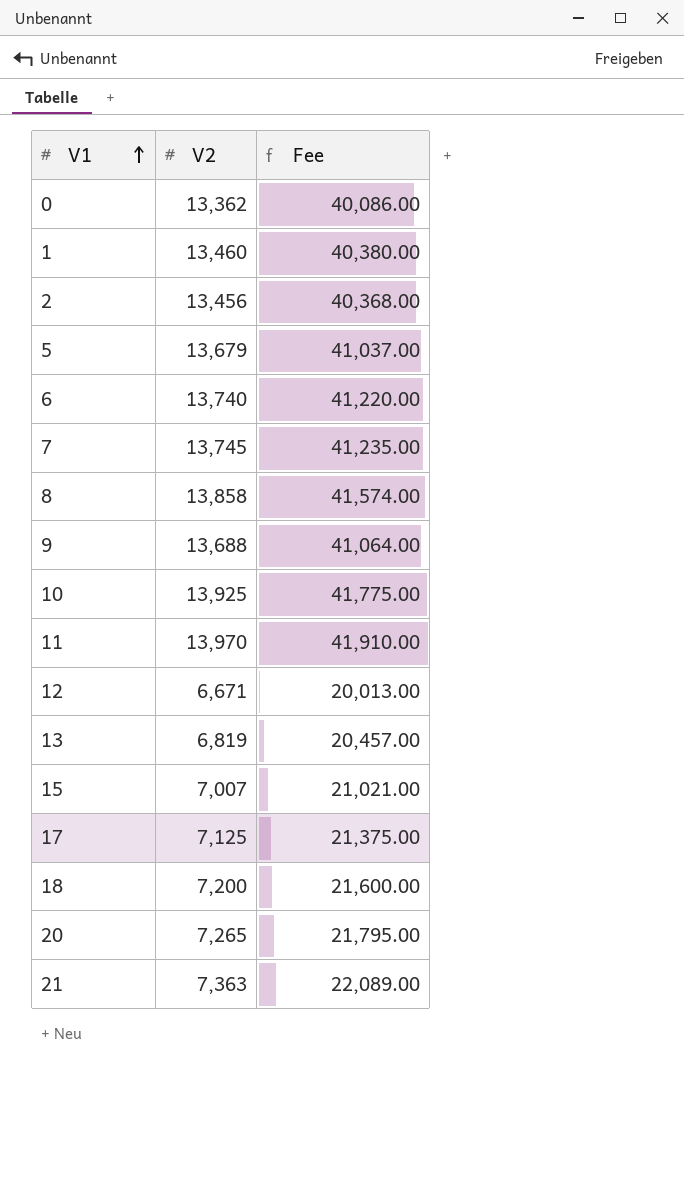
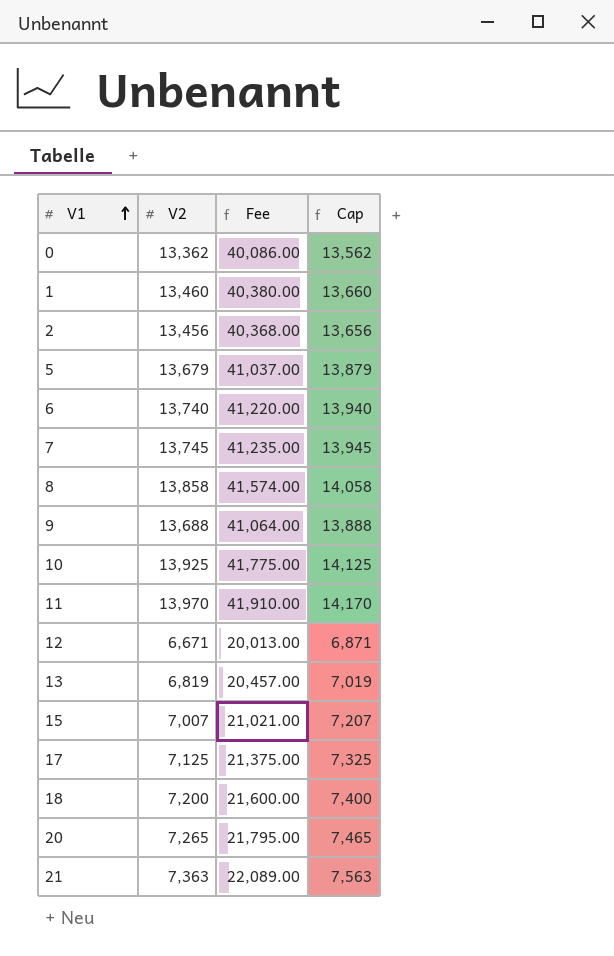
column Cap | formula: none -> [V2] + 200

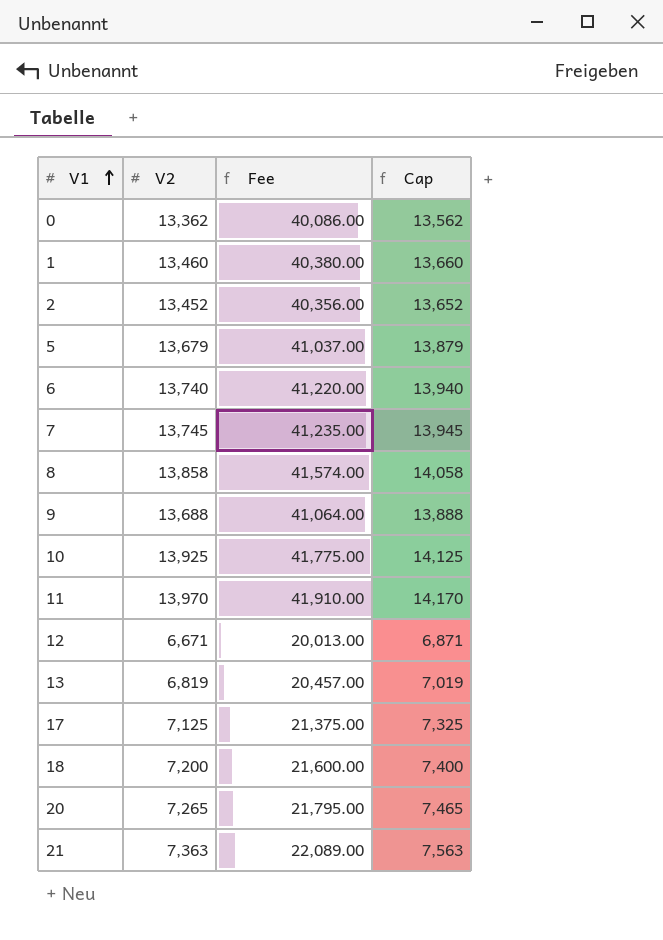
row 15: 7,007 | 21,021.00 | 7,207 -> none
2 | V2: 13,456 -> 13,452
2 | Fee: 40,368.00 -> 40,356.00
2 | Cap: 13,656 -> 13,652

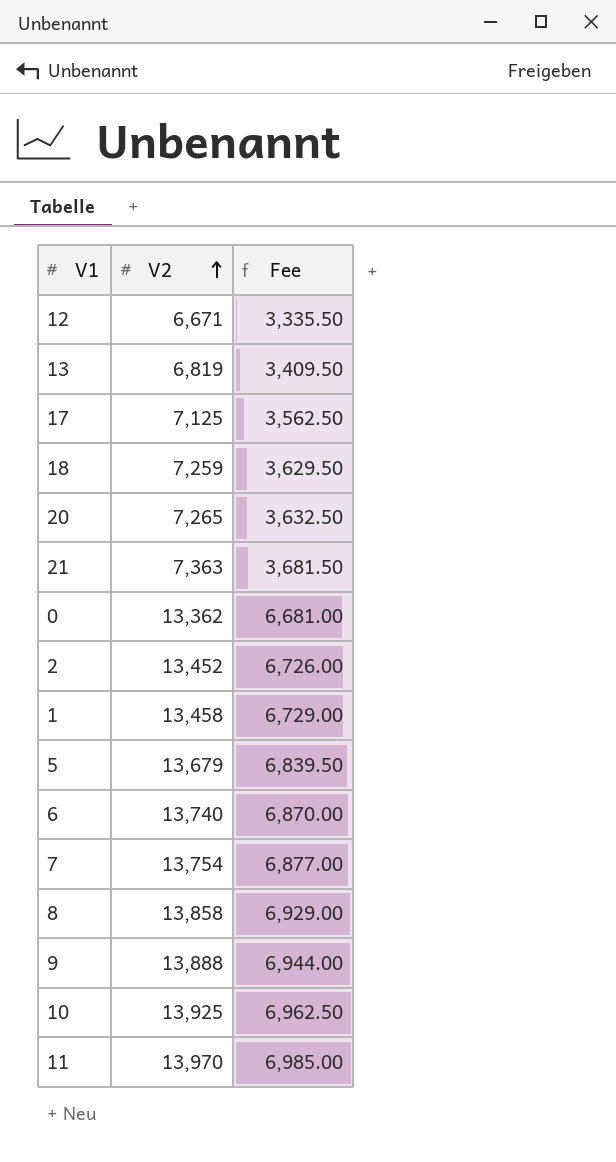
row order: V1 ascending -> V2 ascending
column Cap | formula: [V2] + 200 -> none
column Fee | formula: [V2] * 3 -> [V2] * 0.5
18 | V2: 7,200 -> 7,259
1 | V2: 13,460 -> 13,458
7 | V2: 13,745 -> 13,754
9 | V2: 13,688 -> 13,888

